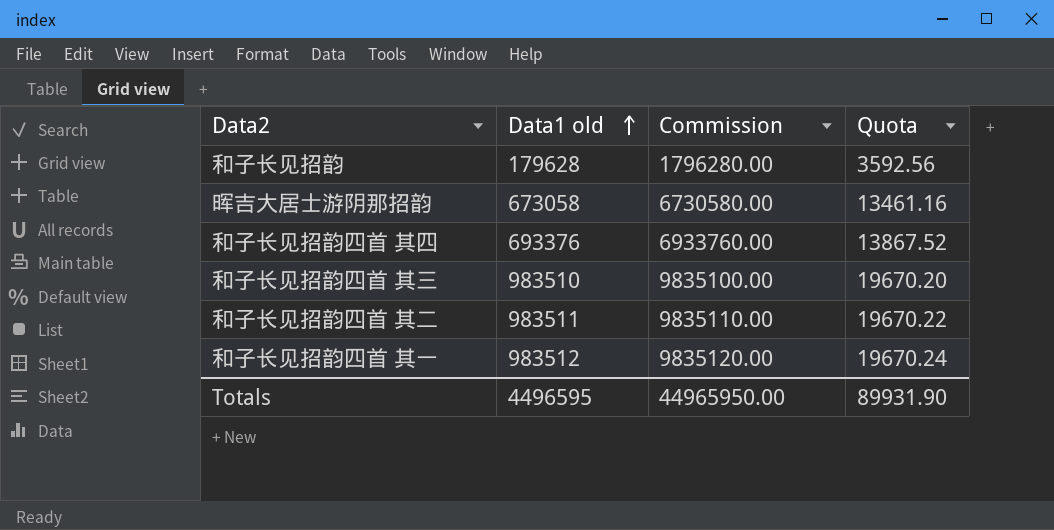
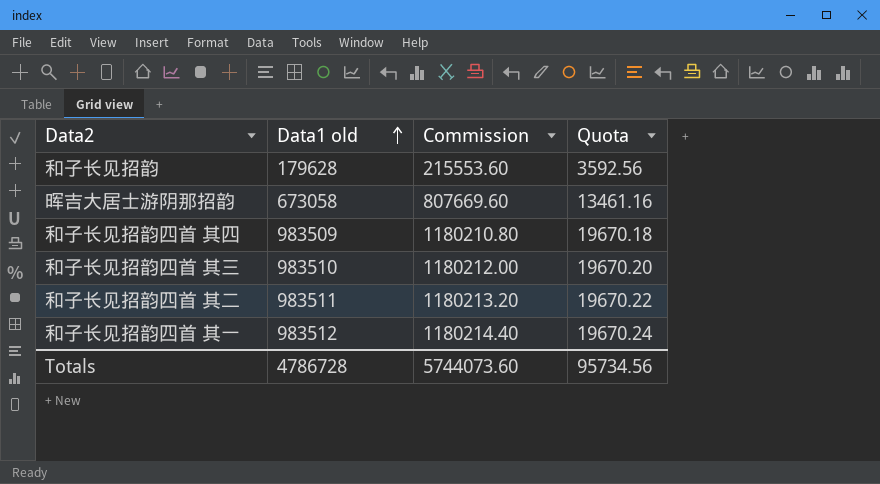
column Commission | formula: [Data1 old] * 10 -> [Data1 old] * 1.2
和子长见招韵四首 其四 | Data1 old: 693376 -> 983509
和子长见招韵四首 其四 | Quota: 13867.52 -> 19670.18
Totals | Data1 old: 4496595 -> 4786728
Totals | Commission: 44965950.00 -> 5744073.60
Totals | Quota: 89931.90 -> 95734.56

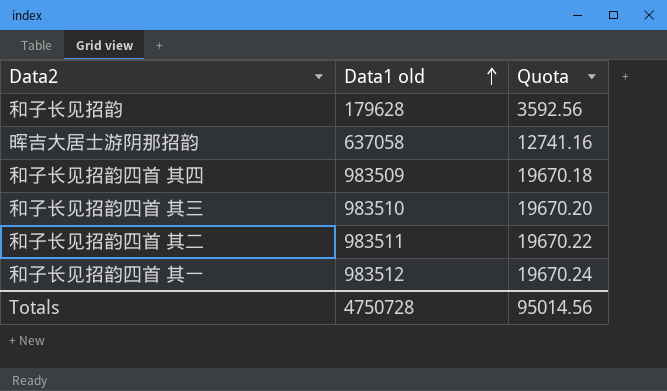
column Commission | formula: [Data1 old] * 1.2 -> none
晖吉大居士游阴那招韵 | Data1 old: 673058 -> 637058
晖吉大居士游阴那招韵 | Quota: 13461.16 -> 12741.16
Totals | Data1 old: 4786728 -> 4750728
Totals | Quota: 95734.56 -> 95014.56

